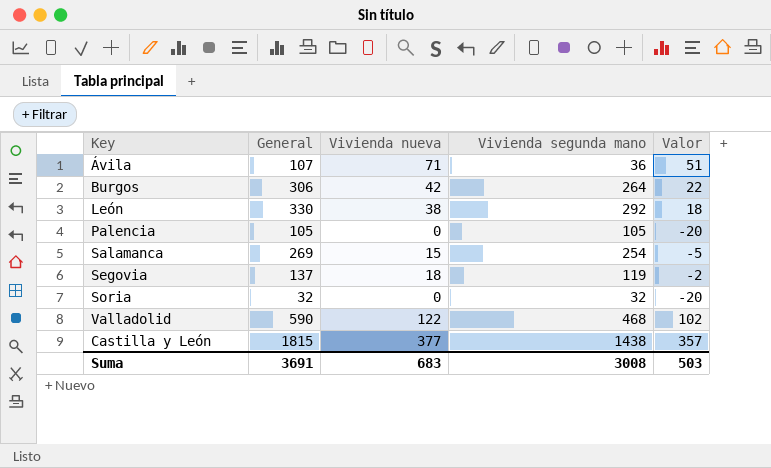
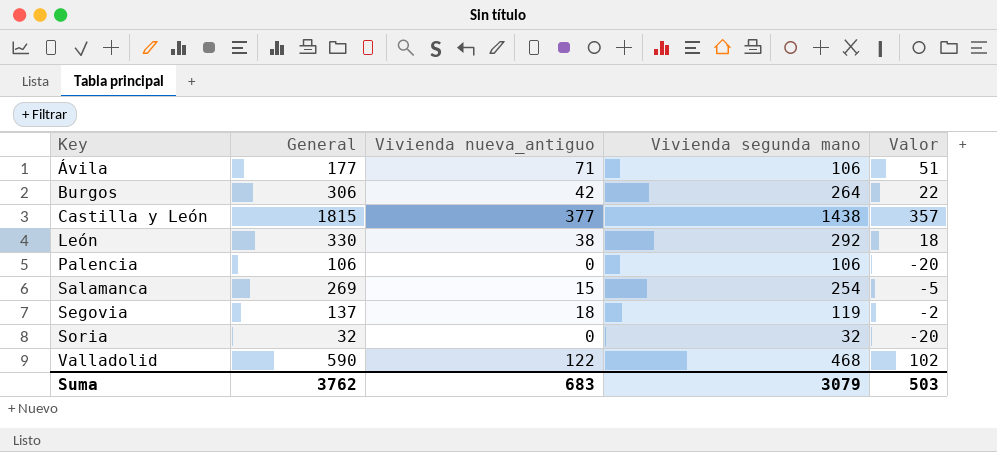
row order: none -> Key ascending
column name: Vivienda nueva -> Vivienda nueva_antiguo
Ávila | General: 107 -> 177
Ávila | Vivienda segunda mano: 36 -> 106
Palencia | General: 105 -> 106
Palencia | Vivienda segunda mano: 105 -> 106
Suma | General: 3691 -> 3762
Suma | Vivienda segunda mano: 3008 -> 3079

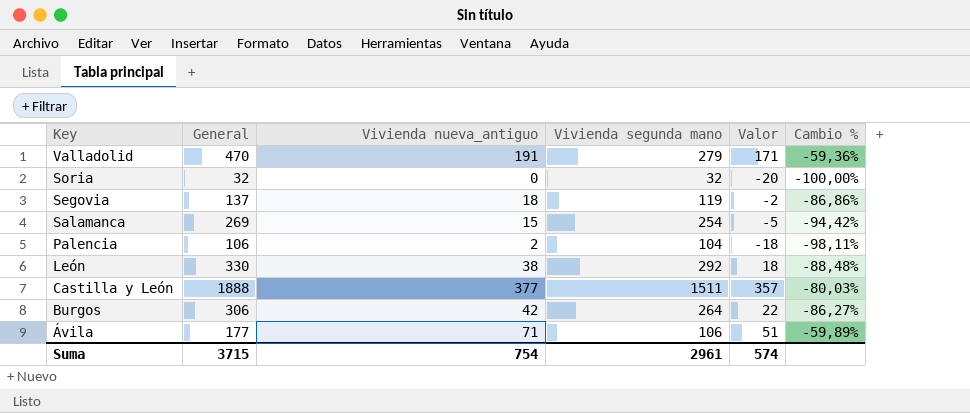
row order: Key ascending -> Key descending
column Cambio % | formula: none -> ([Vivienda nueva_antiguo] - [General]) / [General]
Valladolid | General: 590 -> 470
Valladolid | Vivienda nueva_antiguo: 122 -> 191
Valladolid | Vivienda segunda mano: 468 -> 279
Valladolid | Valor: 102 -> 171
Palencia | Vivienda nueva_antiguo: 0 -> 2
Palencia | Vivienda segunda mano: 106 -> 104
Palencia | Valor: -20 -> -18
Castilla y León | General: 1815 -> 1888
Castilla y León | Vivienda segunda mano: 1438 -> 1511
Suma | General: 3762 -> 3715
Suma | Vivienda nueva_antiguo: 683 -> 754
Suma | Vivienda segunda mano: 3079 -> 2961
Suma | Valor: 503 -> 574

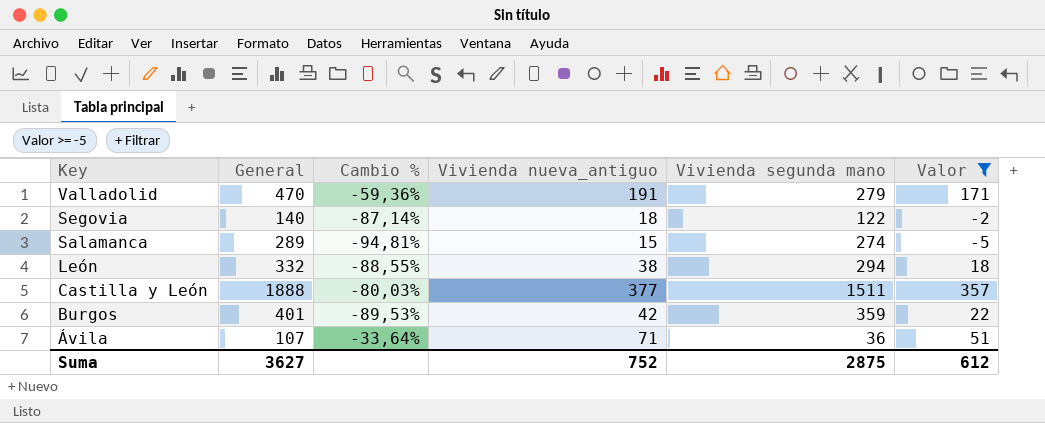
filter: none -> Valor >= -5
column Cambio % | position: 6 -> 3
Segovia | General: 137 -> 140
Segovia | Cambio %: -86,86% -> -87,14%
Segovia | Vivienda segunda mano: 119 -> 122
Salamanca | General: 269 -> 289
Salamanca | Cambio %: -94,42% -> -94,81%
Salamanca | Vivienda segunda mano: 254 -> 274
León | General: 330 -> 332
León | Cambio %: -88,48% -> -88,55%
León | Vivienda segunda mano: 292 -> 294
Burgos | General: 306 -> 401
Burgos | Cambio %: -86,27% -> -89,53%
Burgos | Vivienda segunda mano: 264 -> 359
Ávila | General: 177 -> 107
Ávila | Cambio %: -59,89% -> -33,64%
Ávila | Vivienda segunda mano: 106 -> 36
Suma | General: 3715 -> 3627
Suma | Vivienda nueva_antiguo: 754 -> 752
Suma | Vivienda segunda mano: 2961 -> 2875
Suma | Valor: 574 -> 612

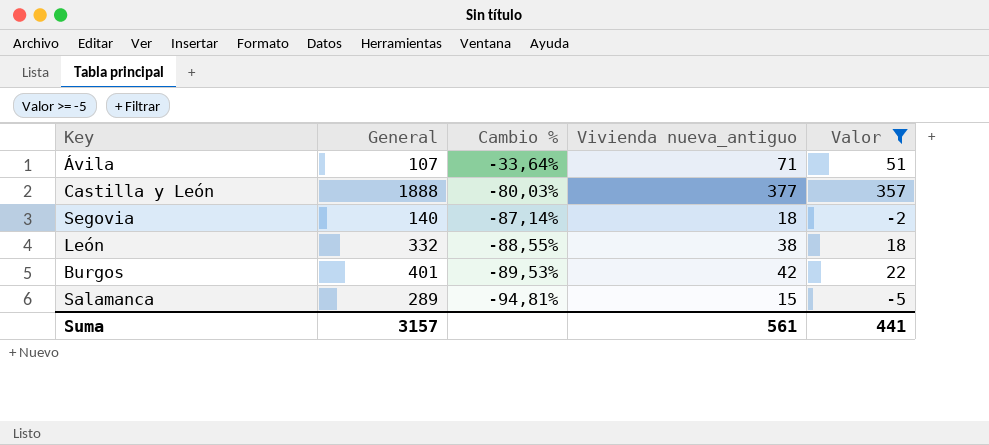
row order: Key descending -> Cambio % descending
column Vivienda segunda mano | formula: [General] - [Vivienda nueva_antiguo] -> none
row Valladolid: 470 | -59,36% | 191 | 279 | 171 -> none
Suma | General: 3627 -> 3157
Suma | Vivienda nueva_antiguo: 752 -> 561
Suma | Valor: 612 -> 441

